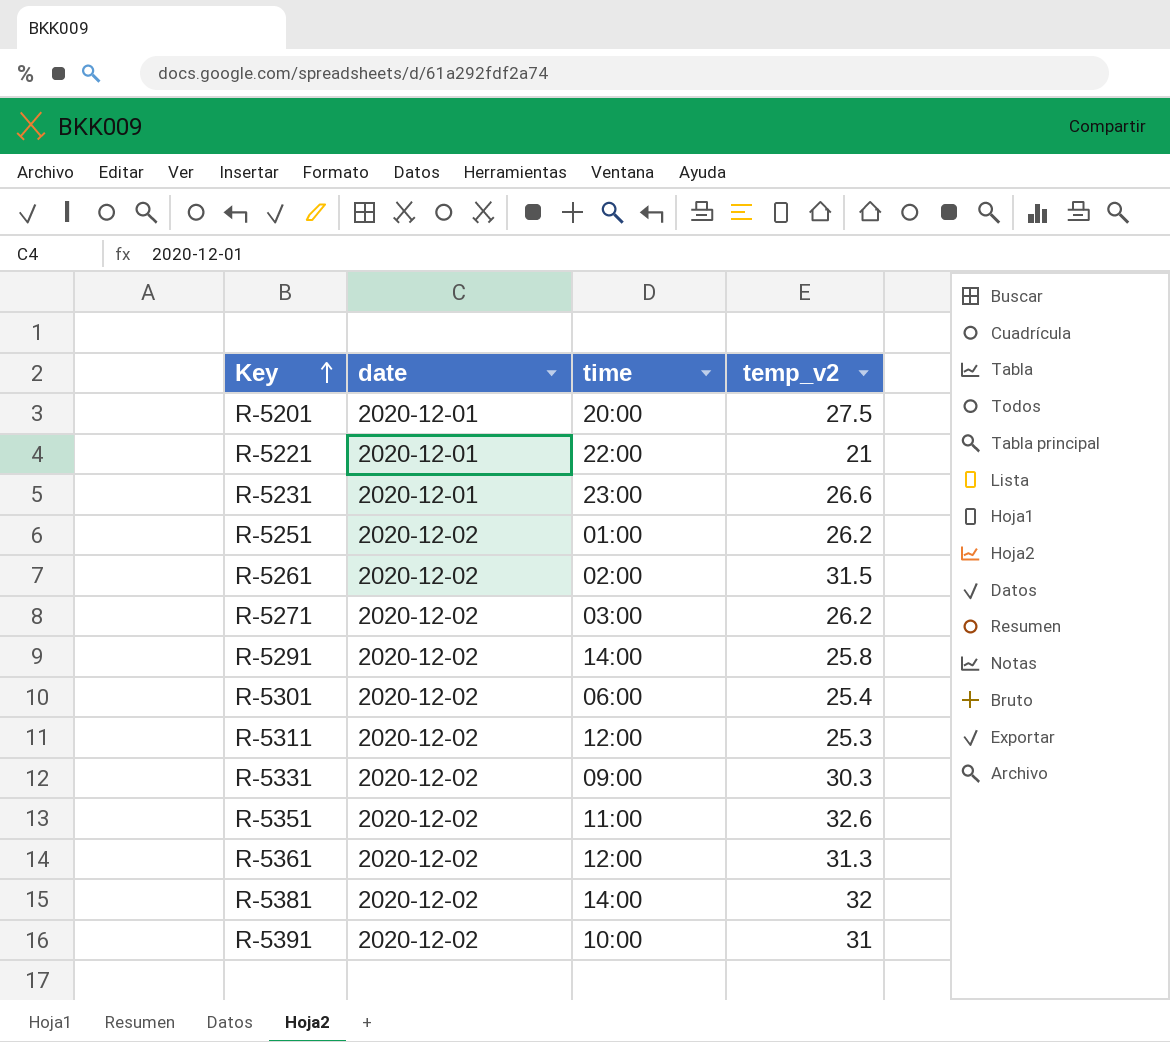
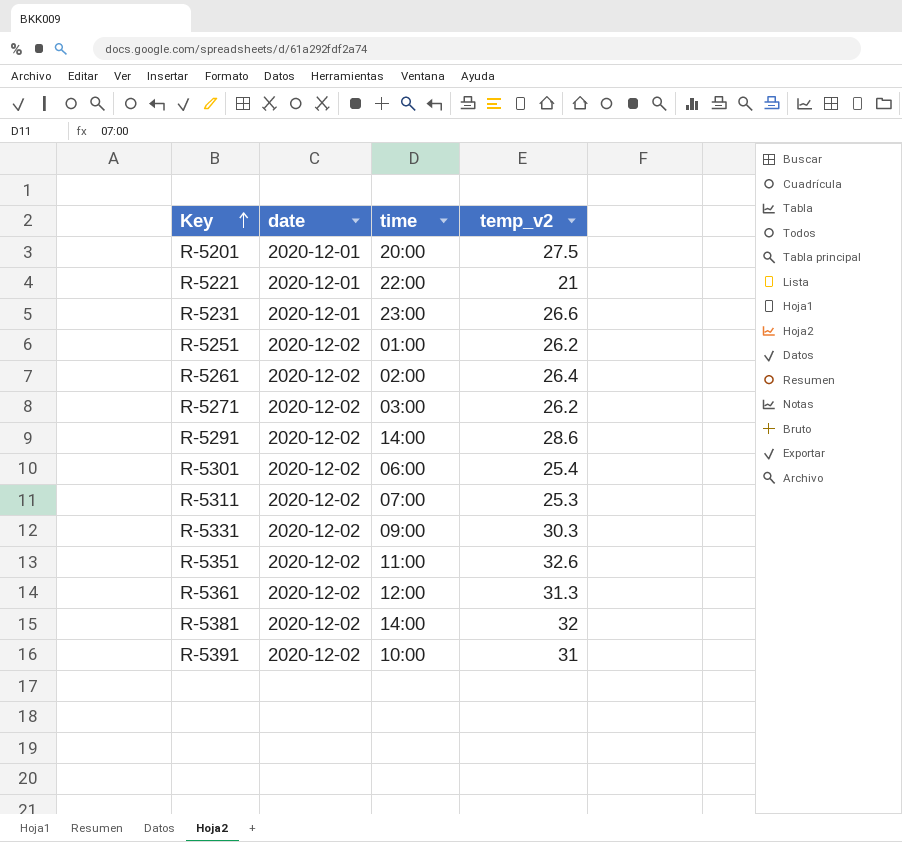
R-5261 | temp_v2: 31.5 -> 26.4
R-5291 | temp_v2: 25.8 -> 28.6
R-5311 | time: 12:00 -> 07:00

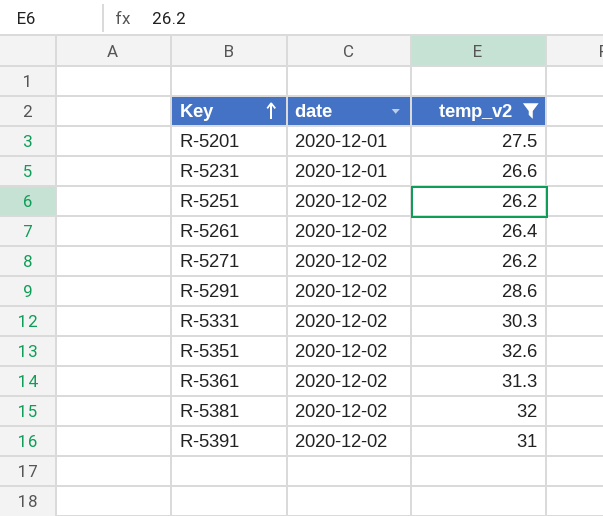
filter: none -> temp_v2 >= 26.2
column time | position: 3 -> none

